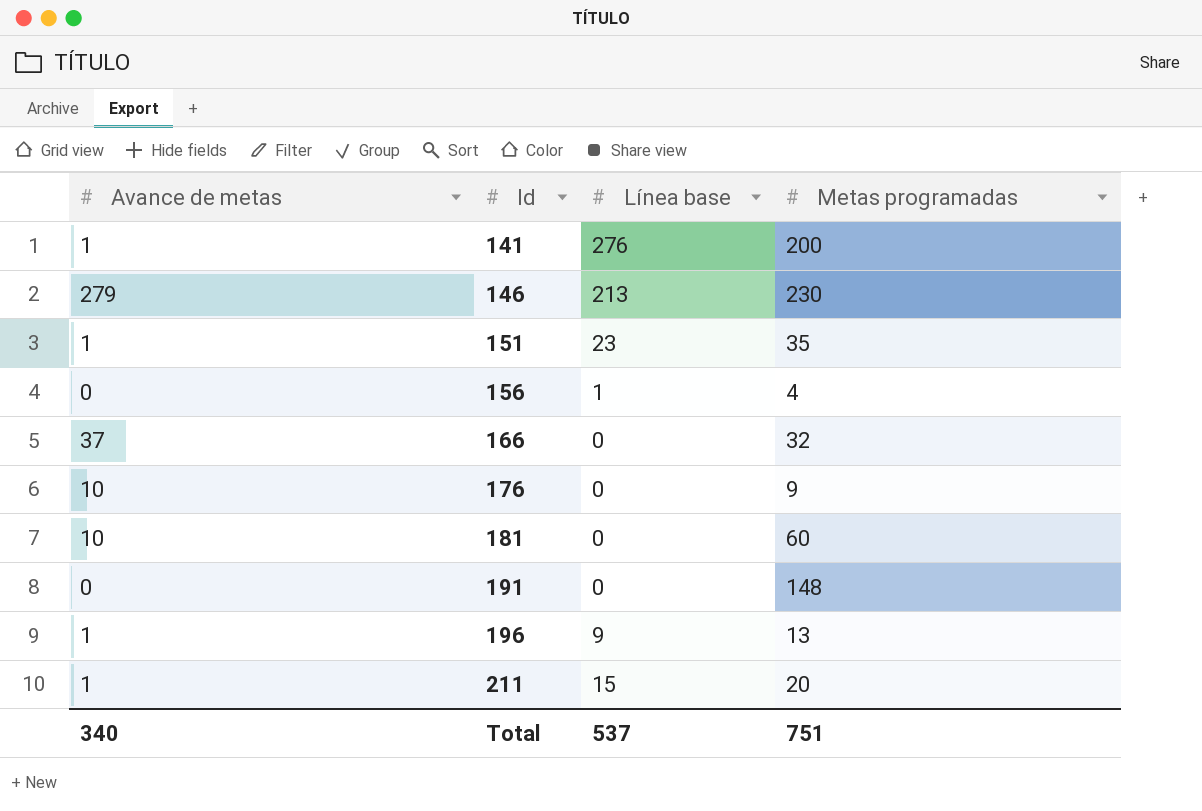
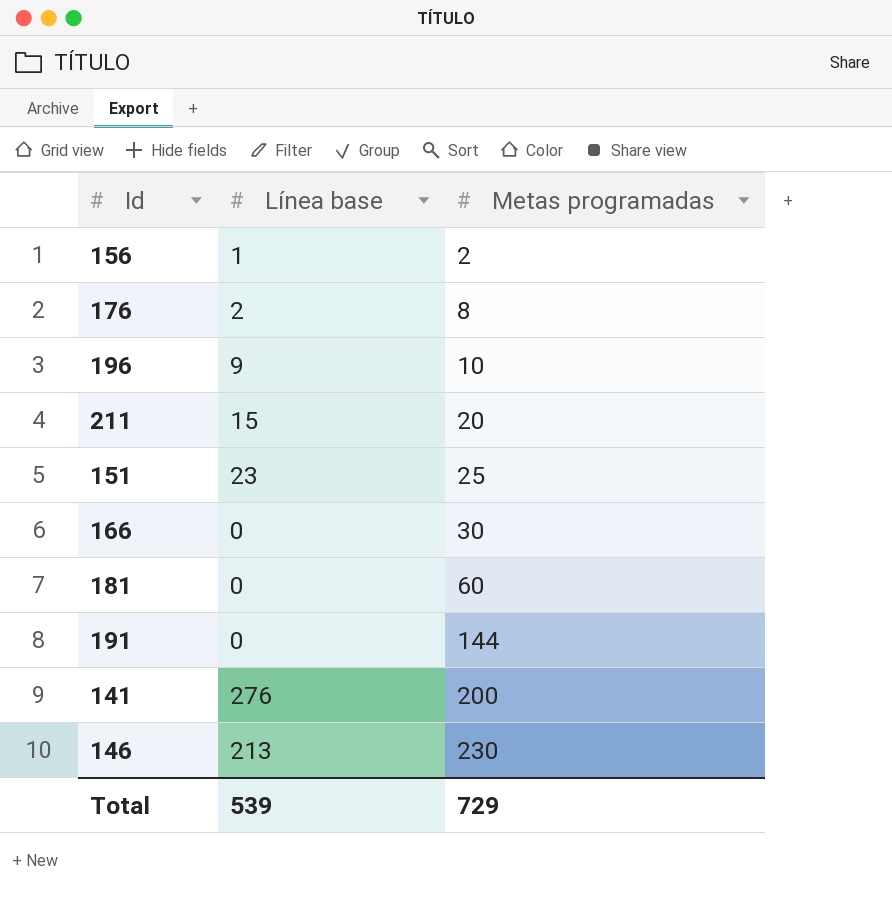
row order: Id ascending -> Metas programadas ascending
column Avance de metas | position: 1 -> none
156 | Metas programadas: 4 -> 2
176 | Línea base: 0 -> 2
176 | Metas programadas: 9 -> 8
196 | Metas programadas: 13 -> 10
151 | Metas programadas: 35 -> 25
166 | Metas programadas: 32 -> 30
191 | Metas programadas: 148 -> 144
Total | Línea base: 537 -> 539
Total | Metas programadas: 751 -> 729

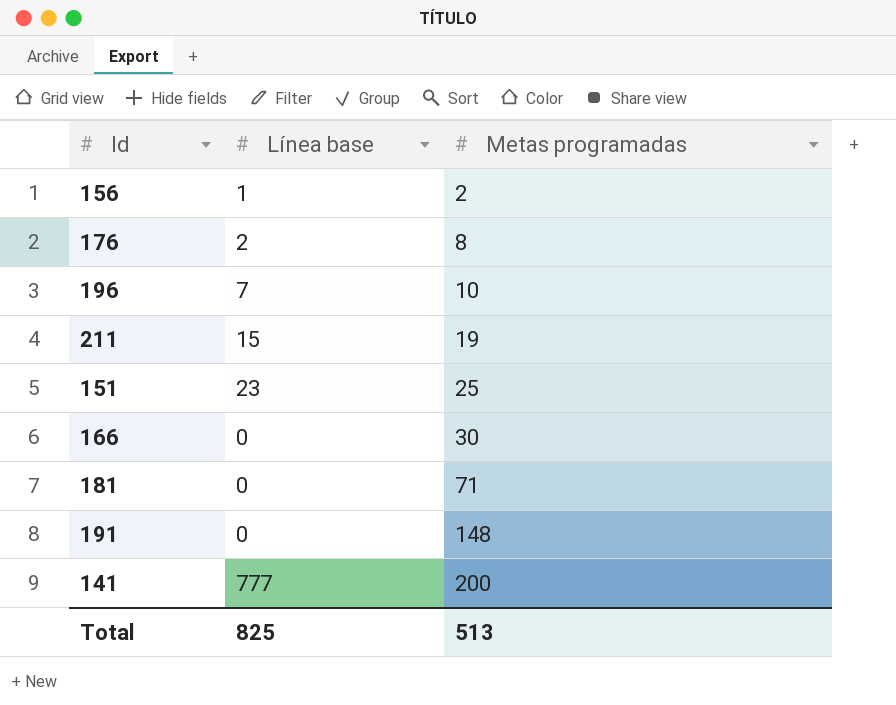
row 146: 213 | 230 -> none
196 | Línea base: 9 -> 7
211 | Metas programadas: 20 -> 19
181 | Metas programadas: 60 -> 71
191 | Metas programadas: 144 -> 148
141 | Línea base: 276 -> 777
Total | Línea base: 539 -> 825
Total | Metas programadas: 729 -> 513

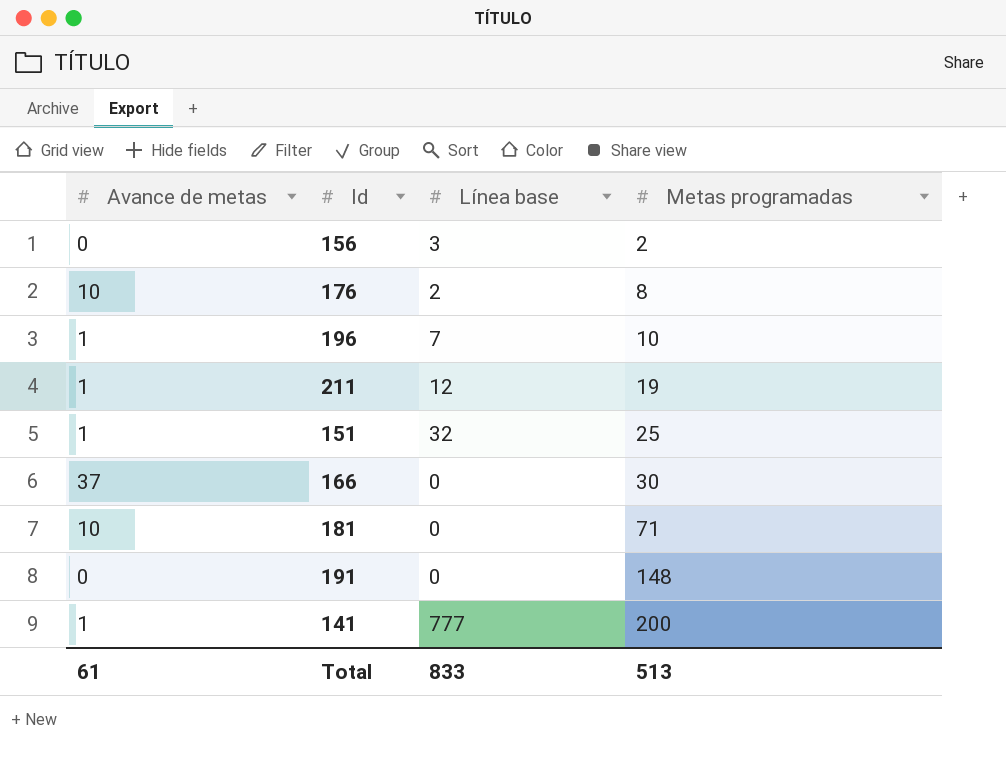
column Avance de metas | position: none -> 1
156 | Línea base: 1 -> 3
211 | Línea base: 15 -> 12
151 | Línea base: 23 -> 32
Total | Línea base: 825 -> 833

